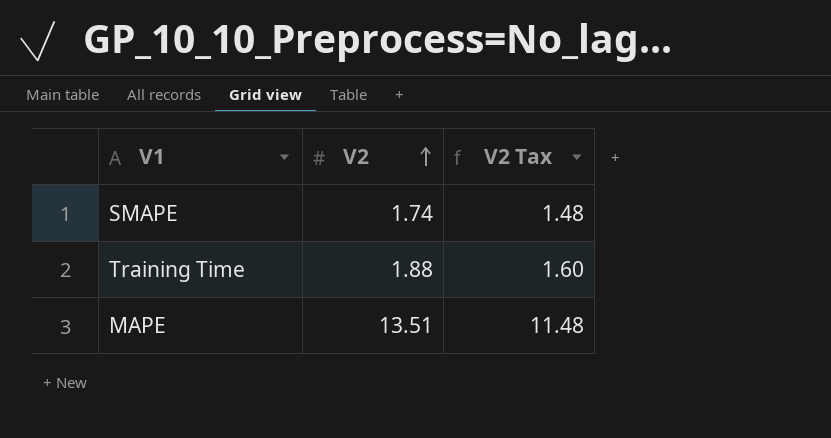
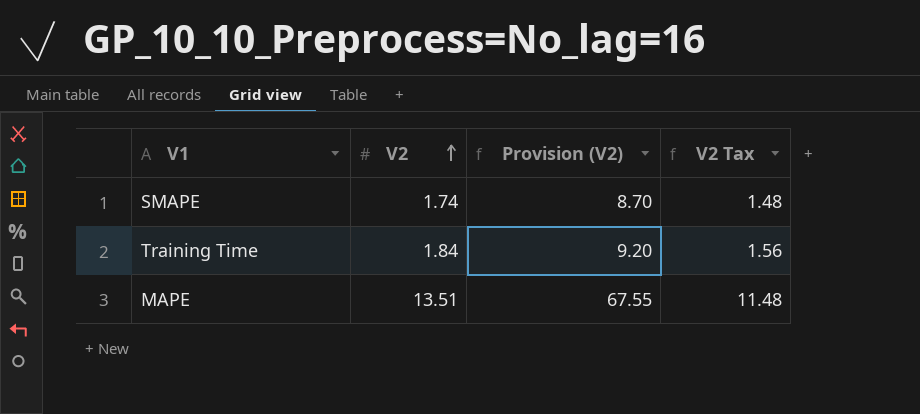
column Provision (V2) | formula: none -> [V2] * 5
Training Time | V2: 1.88 -> 1.84
Training Time | V2 Tax: 1.60 -> 1.56

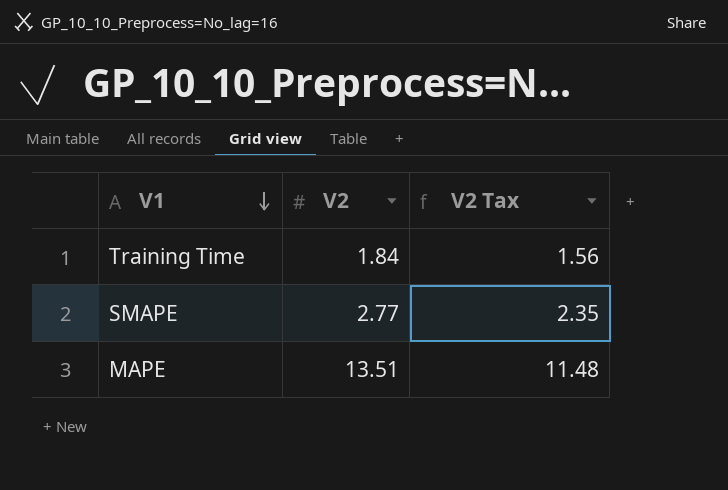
row order: V2 ascending -> V1 descending
column Provision (V2) | formula: [V2] * 5 -> none
SMAPE | V2: 1.74 -> 2.77
SMAPE | V2 Tax: 1.48 -> 2.35

